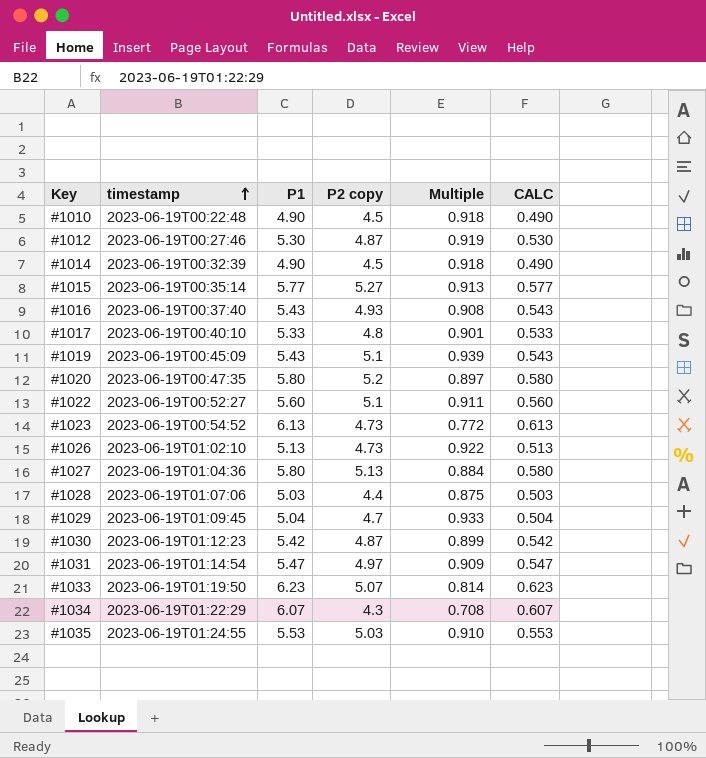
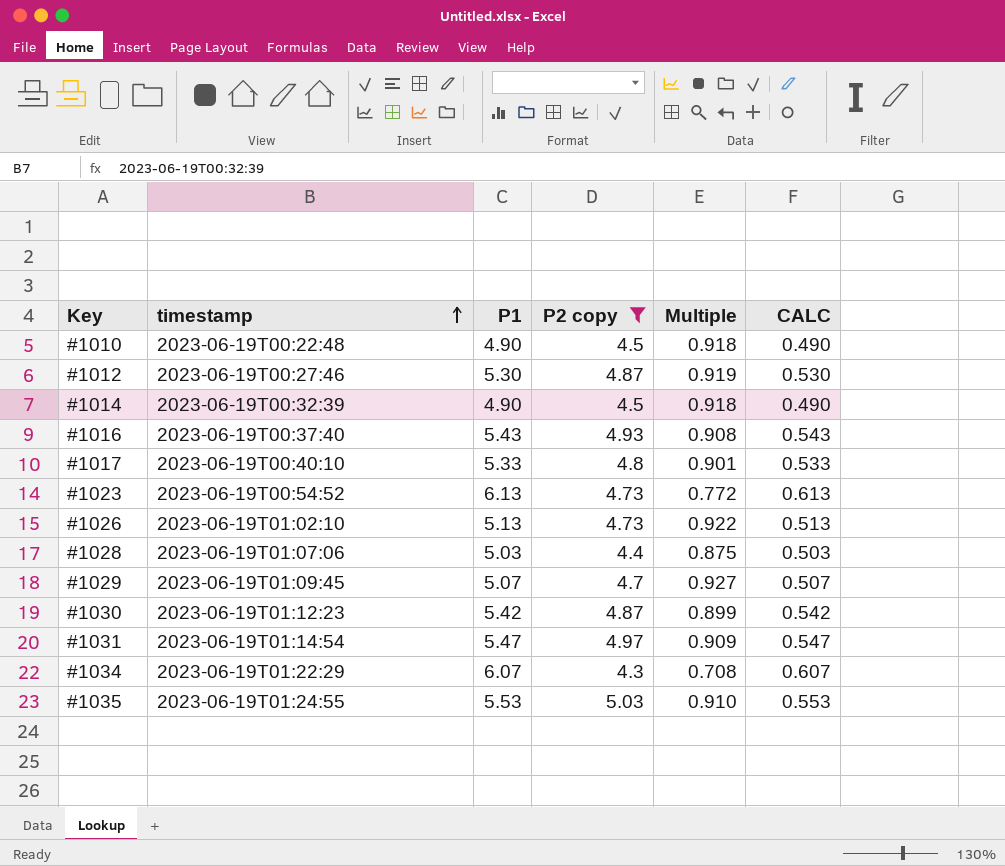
filter: none -> P2 copy <= 5.03
#1029 | P1: 5.04 -> 5.07
#1029 | Multiple: 0.933 -> 0.927
#1029 | CALC: 0.504 -> 0.507

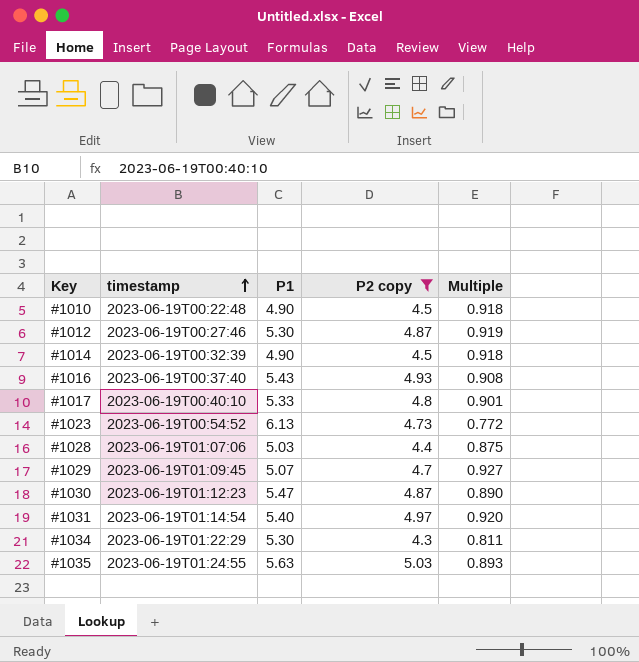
column CALC | formula: [P1] * 0.1 -> none
row #1026: 2023-06-19T01:02:10 | 5.13 | 4.73 | 0.922 | 0.513 -> none
#1030 | P1: 5.42 -> 5.47
#1030 | Multiple: 0.899 -> 0.890
#1031 | P1: 5.47 -> 5.40
#1031 | Multiple: 0.909 -> 0.920
#1034 | P1: 6.07 -> 5.30
#1034 | Multiple: 0.708 -> 0.811
#1035 | P1: 5.53 -> 5.63
#1035 | Multiple: 0.910 -> 0.893

